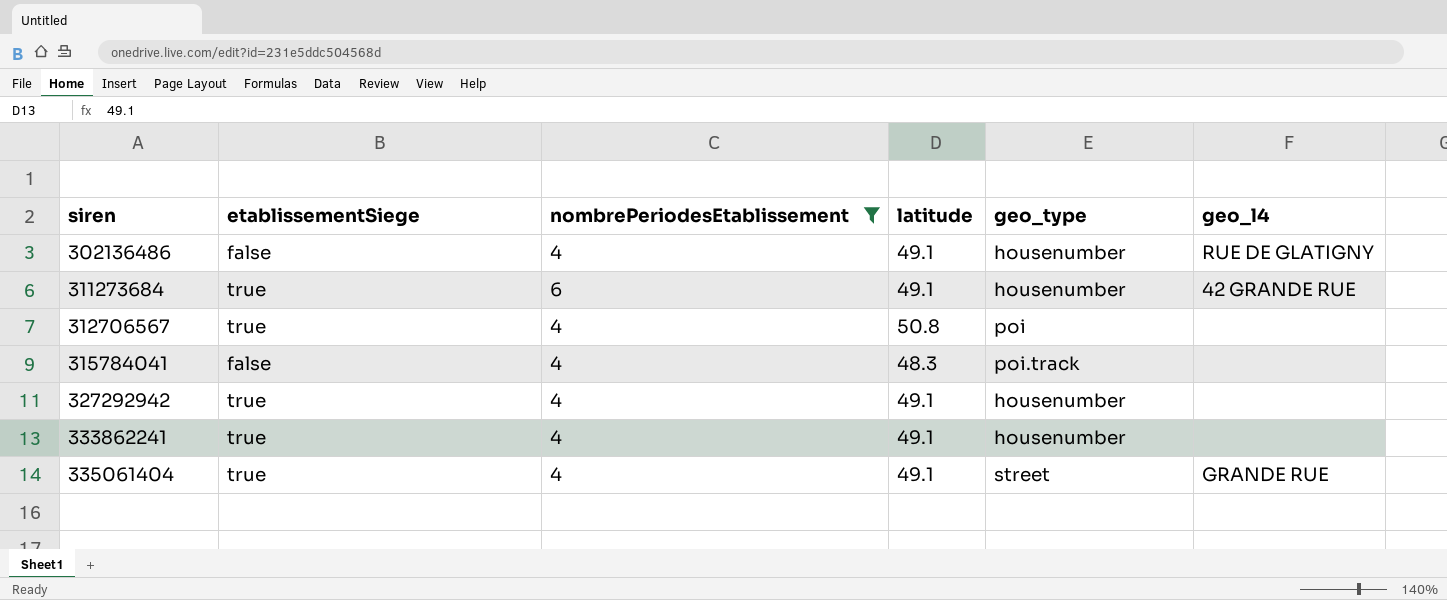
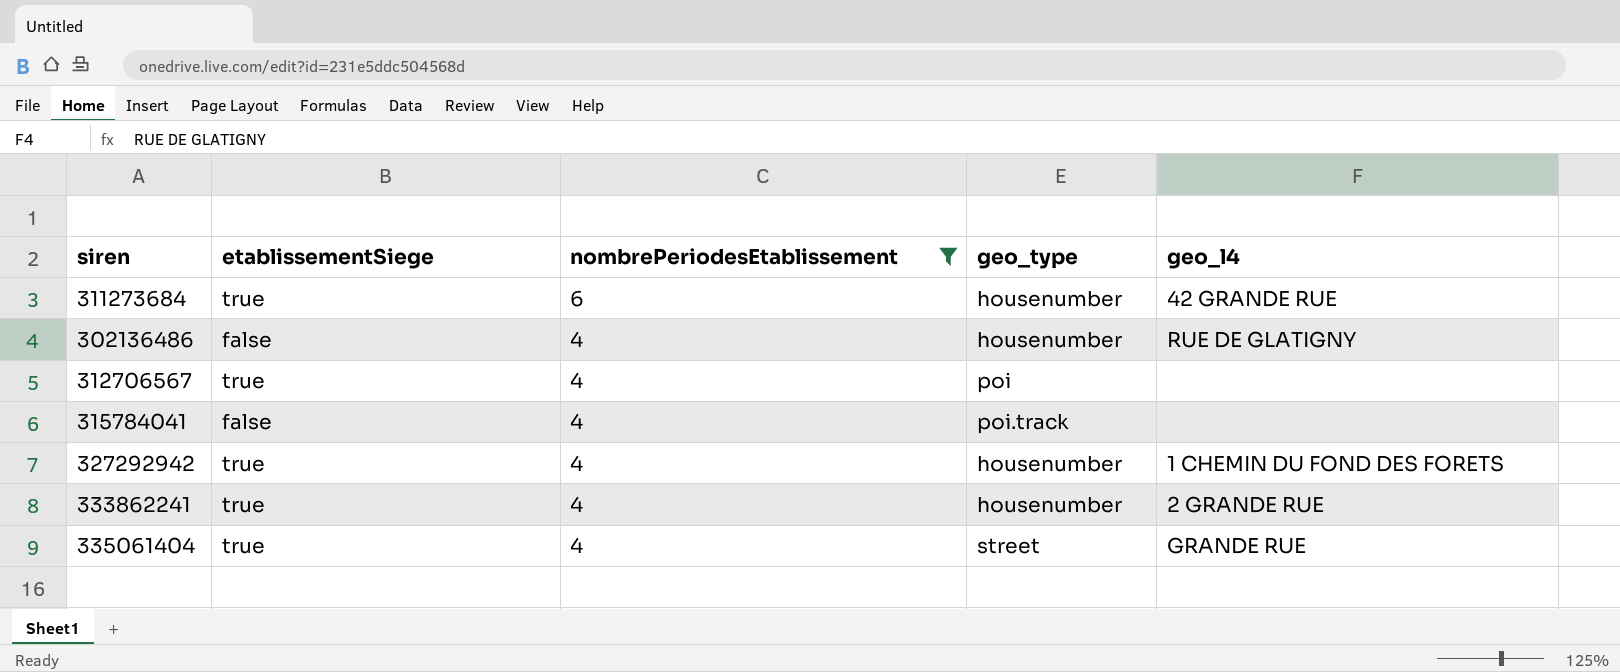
row order: siren ascending -> nombrePeriodesEtablissement descending
column latitude | position: 4 -> none
327292942 | geo_l4: none -> 1 CHEMIN DU FOND DES FORETS
333862241 | geo_l4: none -> 2 GRANDE RUE

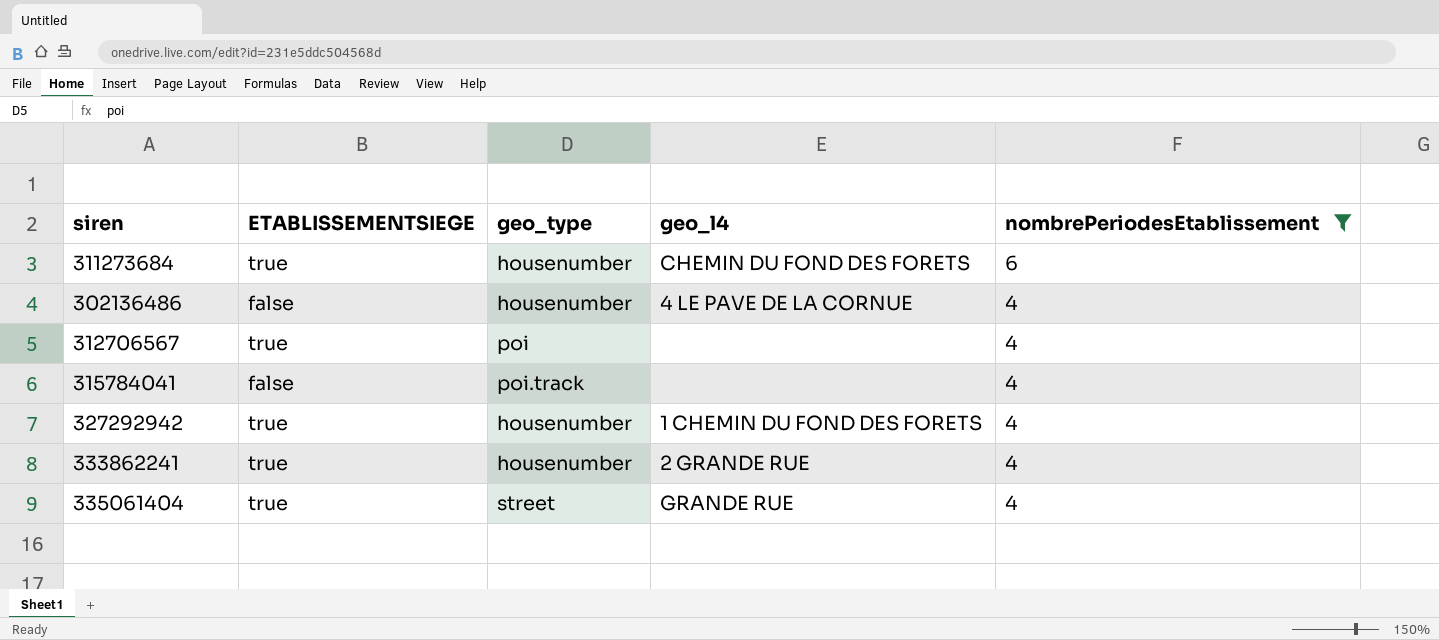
column name: etablissementSiege -> ETABLISSEMENTSIEGE
column nombrePeriodesEtablissement | position: 3 -> 5
311273684 | geo_l4: 42 GRANDE RUE -> CHEMIN DU FOND DES FORETS
302136486 | geo_l4: RUE DE GLATIGNY -> 4 LE PAVE DE LA CORNUE

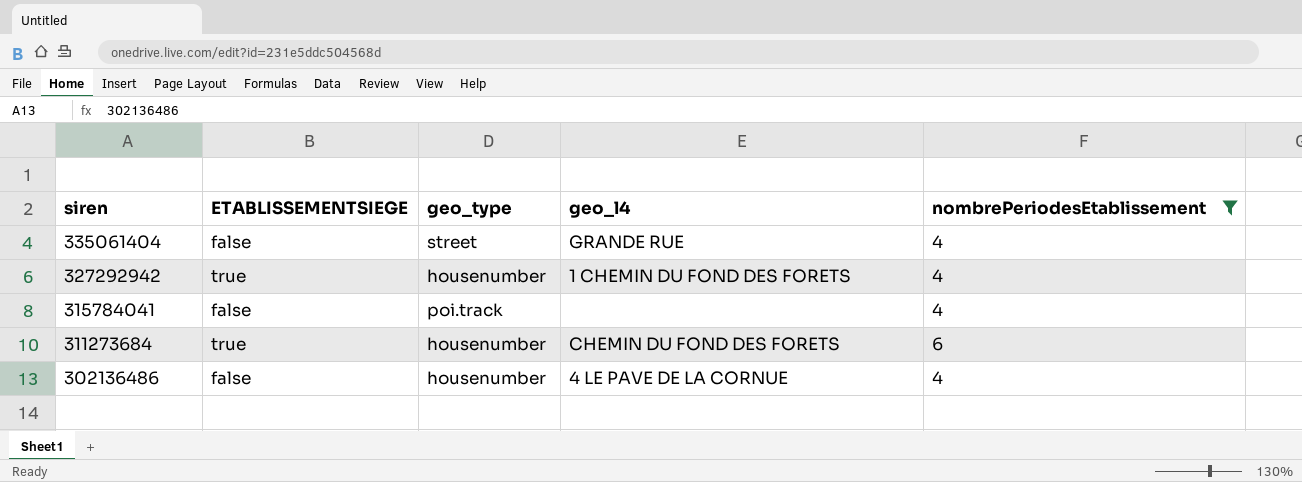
row order: nombrePeriodesEtablissement descending -> siren descending
row 312706567: true | poi | none | 4 -> none
row 333862241: true | housenumber | 2 GRANDE RUE | 4 -> none
335061404 | ETABLISSEMENTSIEGE: true -> false

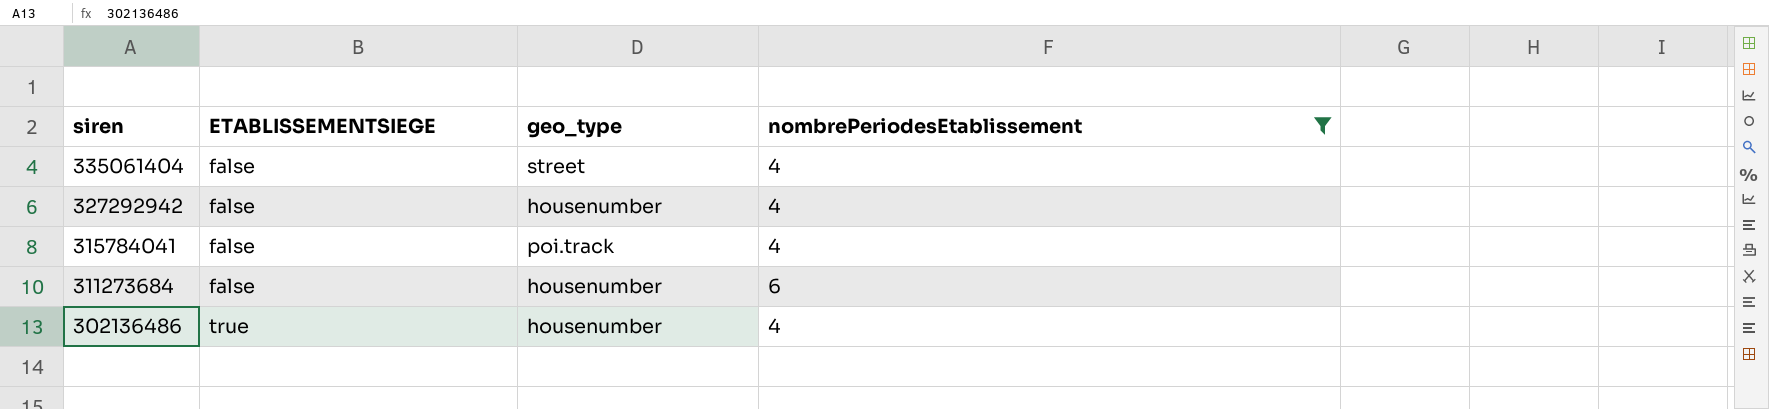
column geo_l4 | position: 4 -> none
327292942 | ETABLISSEMENTSIEGE: true -> false
311273684 | ETABLISSEMENTSIEGE: true -> false
302136486 | ETABLISSEMENTSIEGE: false -> true

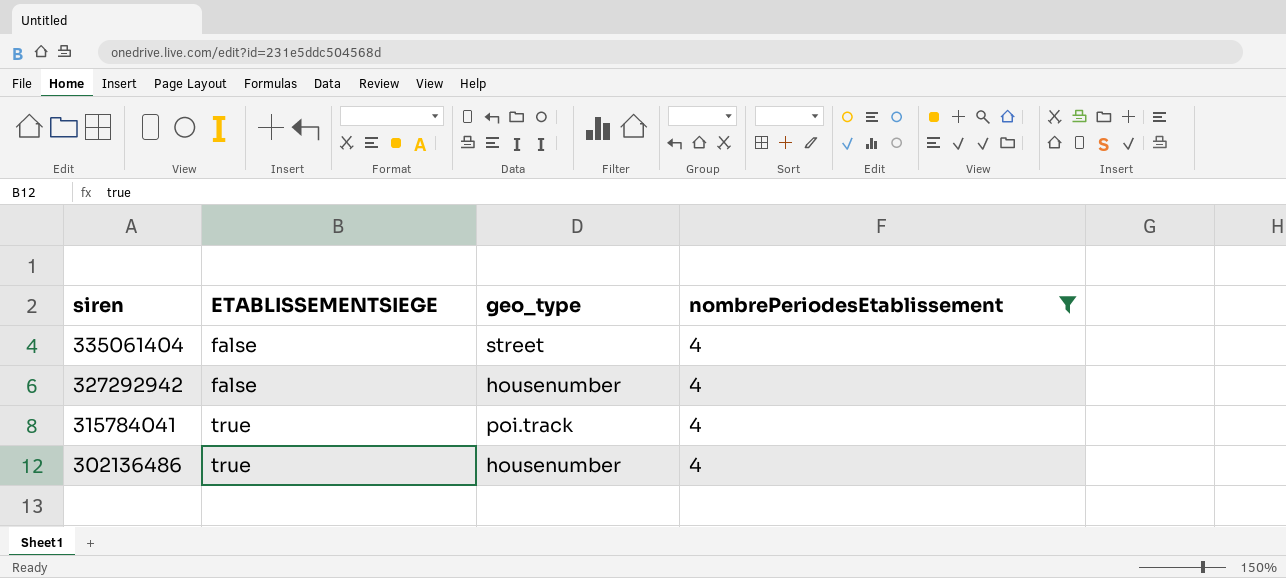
row 311273684: false | housenumber | 6 -> none
315784041 | ETABLISSEMENTSIEGE: false -> true

